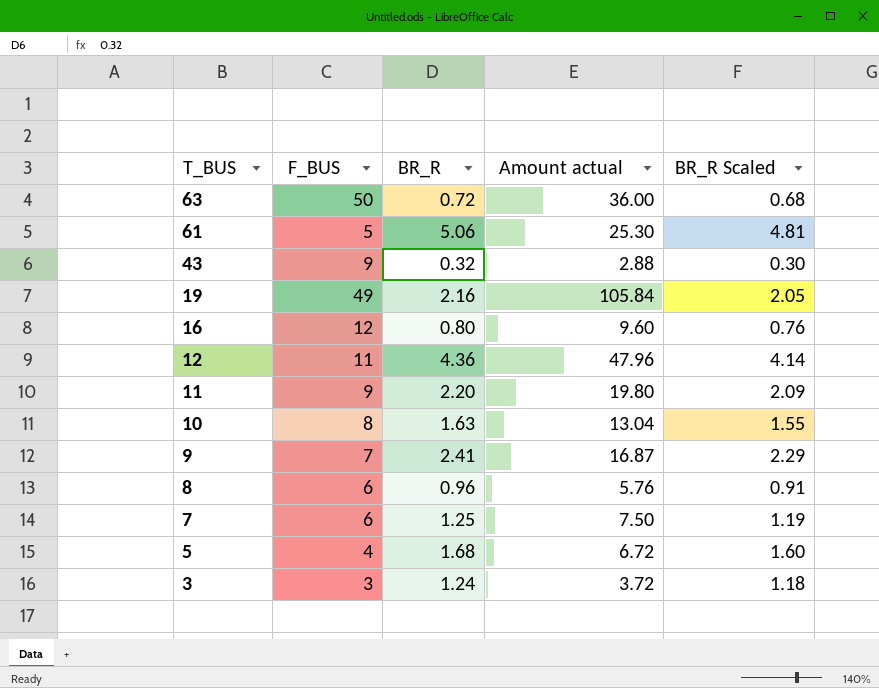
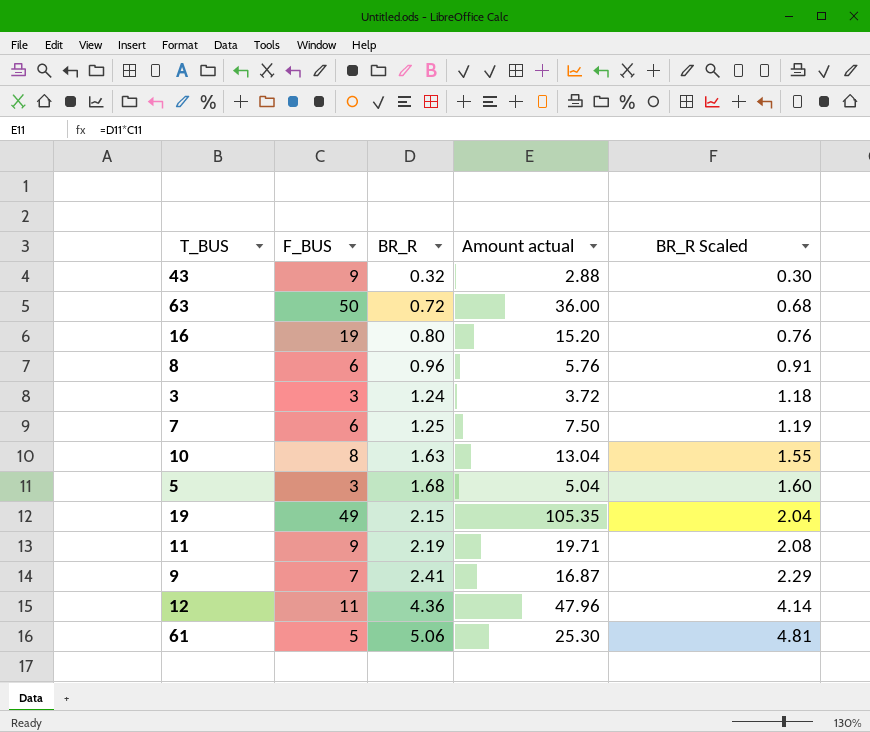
row order: T_BUS descending -> BR_R ascending
16 | F_BUS: 12 -> 19
16 | Amount actual: 9.60 -> 15.20
5 | F_BUS: 4 -> 3
5 | Amount actual: 6.72 -> 5.04
19 | BR_R: 2.16 -> 2.15
19 | Amount actual: 105.84 -> 105.35
19 | BR_R Scaled: 2.05 -> 2.04
11 | BR_R: 2.20 -> 2.19
11 | Amount actual: 19.80 -> 19.71
11 | BR_R Scaled: 2.09 -> 2.08

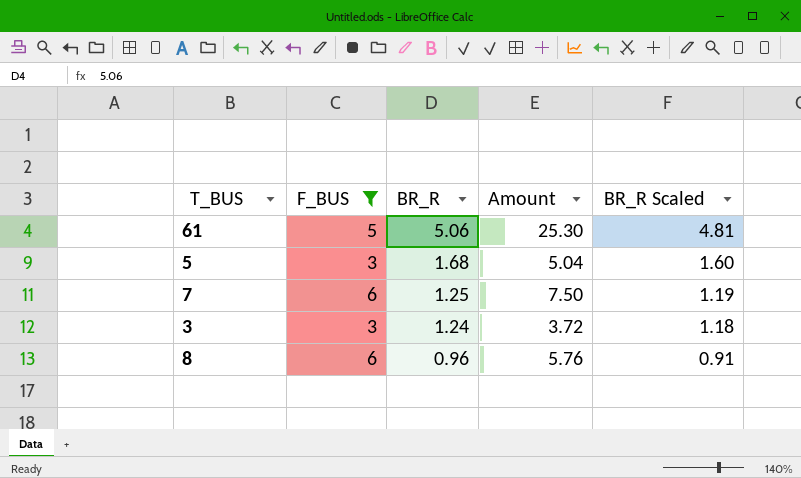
filter: none -> F_BUS <= 6
row order: BR_R ascending -> BR_R descending
column name: Amount actual -> Amount

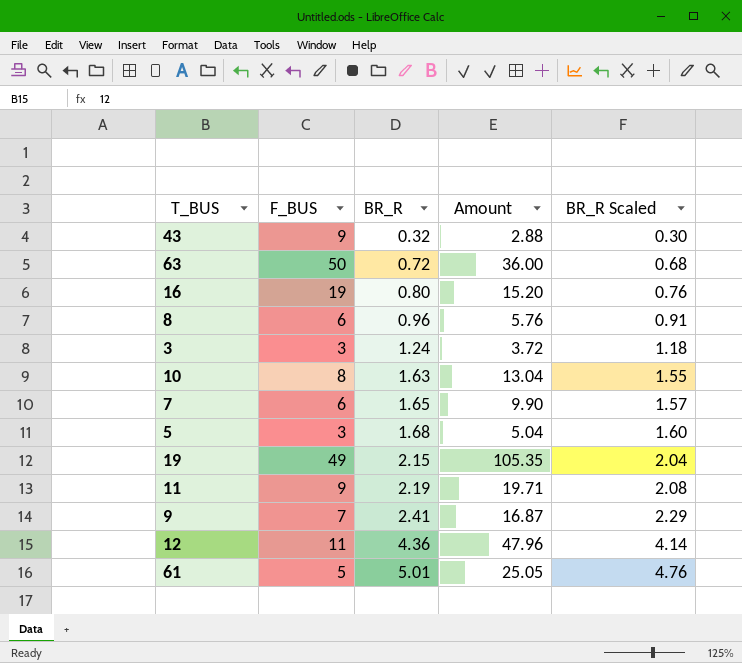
filter: F_BUS <= 6 -> none
row order: BR_R descending -> BR_R ascending
7 | BR_R: 1.25 -> 1.65
7 | Amount: 7.50 -> 9.90
7 | BR_R Scaled: 1.19 -> 1.57
61 | BR_R: 5.06 -> 5.01
61 | Amount: 25.30 -> 25.05
61 | BR_R Scaled: 4.81 -> 4.76

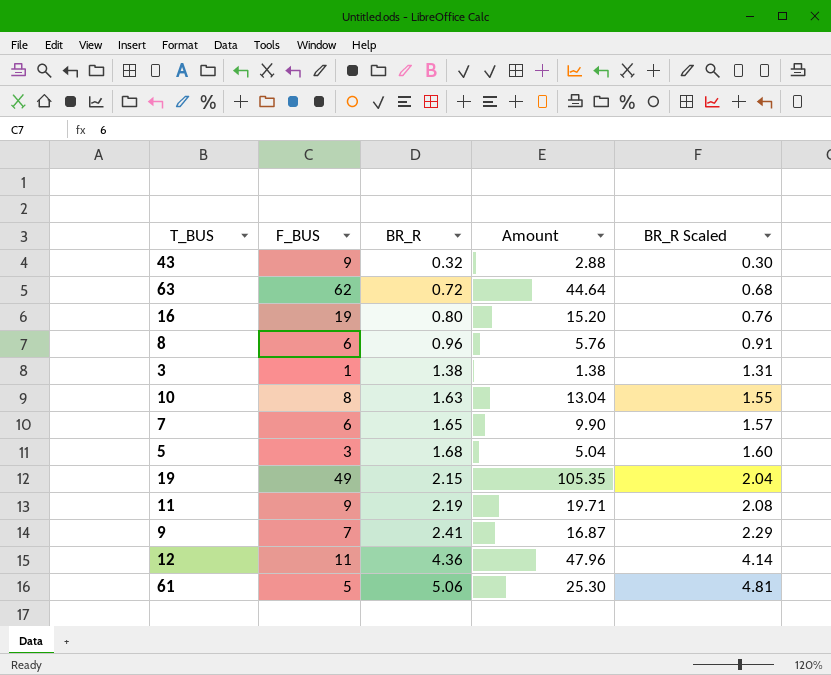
63 | F_BUS: 50 -> 62
63 | Amount: 36.00 -> 44.64
3 | F_BUS: 3 -> 1
3 | BR_R: 1.24 -> 1.38
3 | Amount: 3.72 -> 1.38
3 | BR_R Scaled: 1.18 -> 1.31
61 | BR_R: 5.01 -> 5.06
61 | Amount: 25.05 -> 25.30
61 | BR_R Scaled: 4.76 -> 4.81

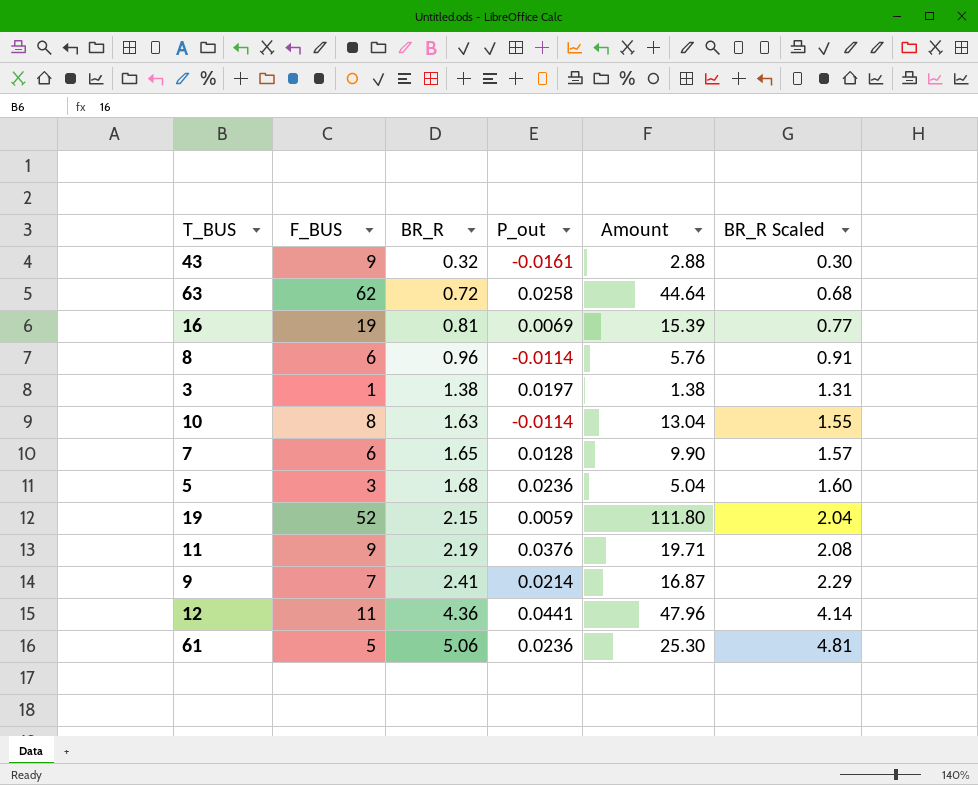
column P_out | position: none -> 4
16 | BR_R: 0.80 -> 0.81
16 | Amount: 15.20 -> 15.39
16 | BR_R Scaled: 0.76 -> 0.77
19 | F_BUS: 49 -> 52
19 | Amount: 105.35 -> 111.80

